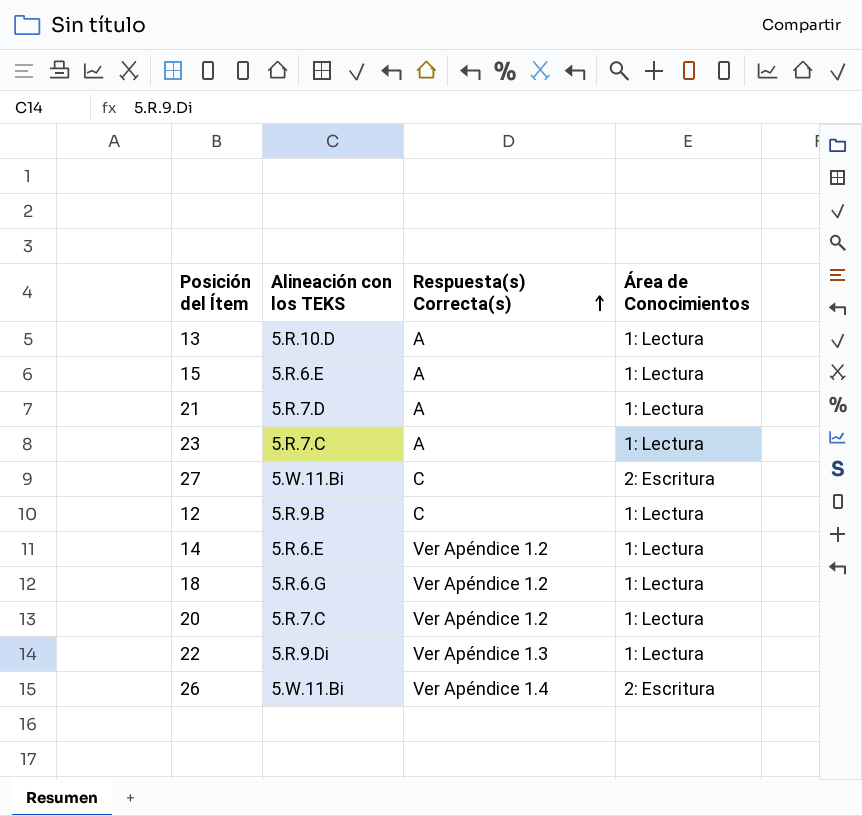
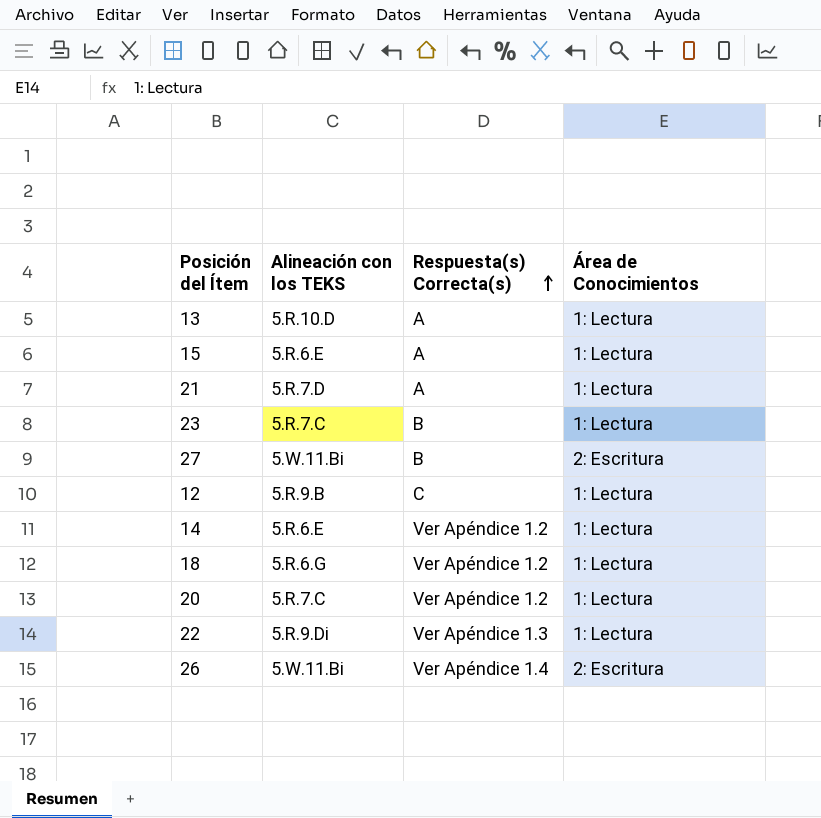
23 | Respuesta(s) Correcta(s): A -> B
27 | Respuesta(s) Correcta(s): C -> B

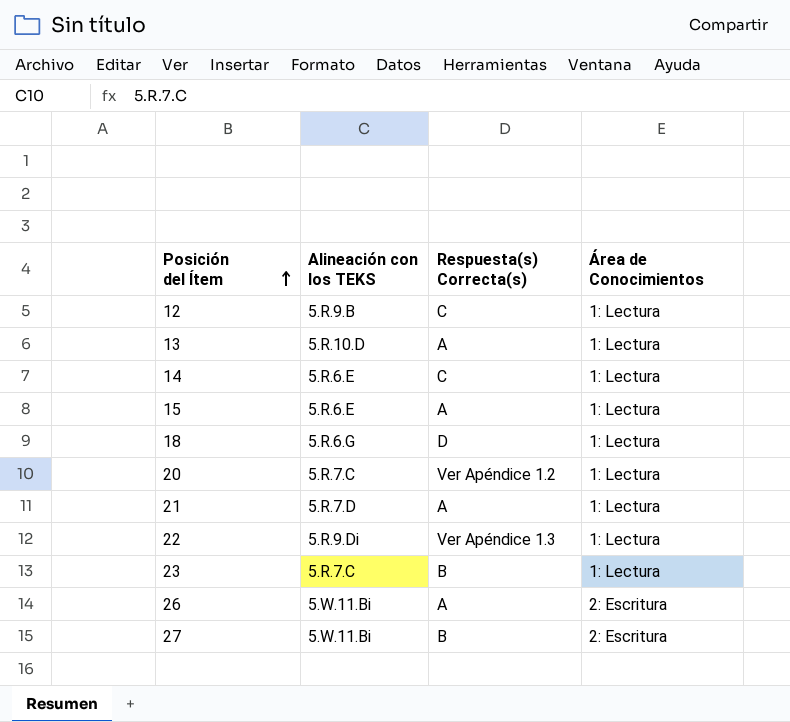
row order: Respuesta(s) Correcta(s) ascending -> Posición del Ítem ascending
14 | Respuesta(s) Correcta(s): Ver Apéndice 1.2 -> C
18 | Respuesta(s) Correcta(s): Ver Apéndice 1.2 -> D
26 | Respuesta(s) Correcta(s): Ver Apéndice 1.4 -> A

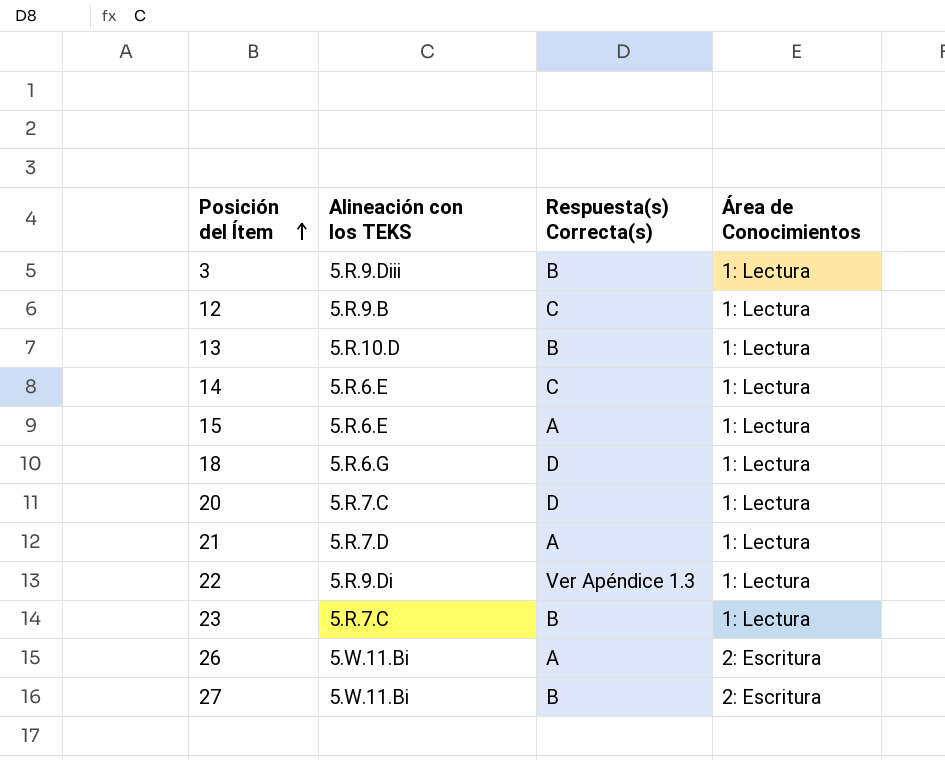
row 3: none -> 5.R.9.Diii | B | 1: Lectura
13 | Respuesta(s) Correcta(s): A -> B
20 | Respuesta(s) Correcta(s): Ver Apéndice 1.2 -> D

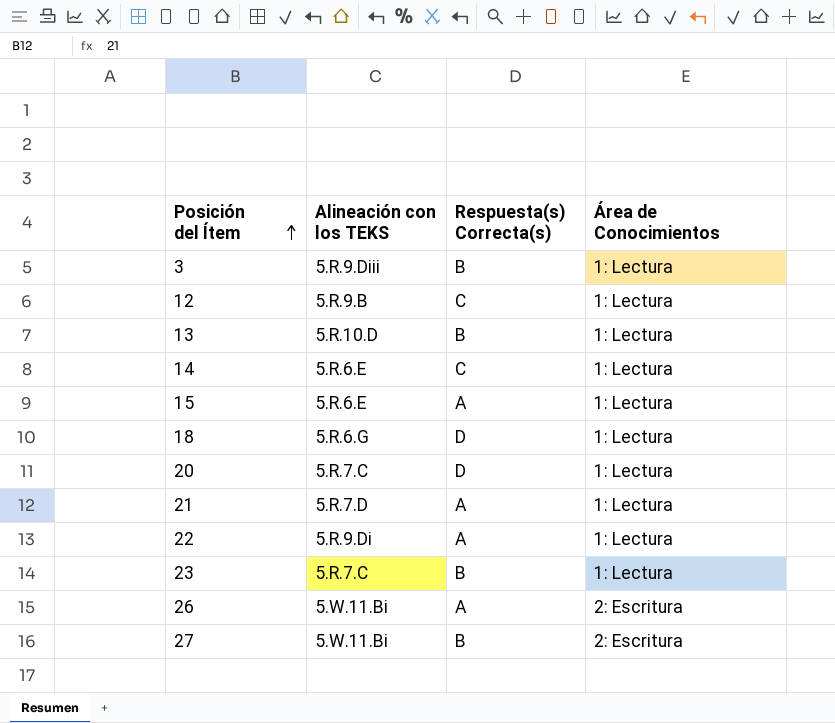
22 | Respuesta(s) Correcta(s): Ver Apéndice 1.3 -> A

